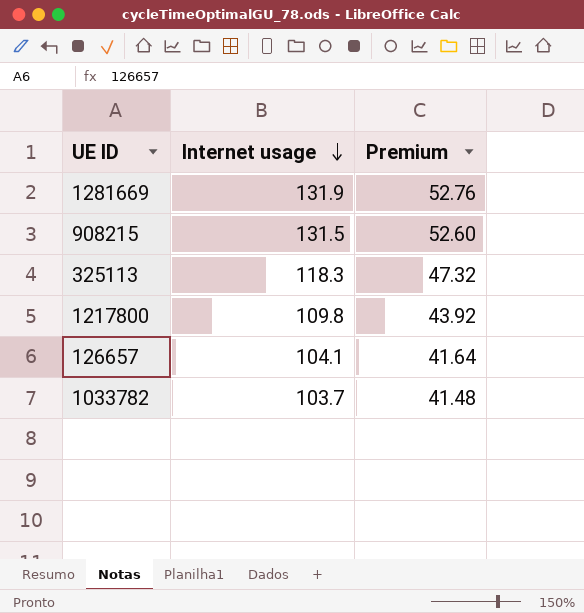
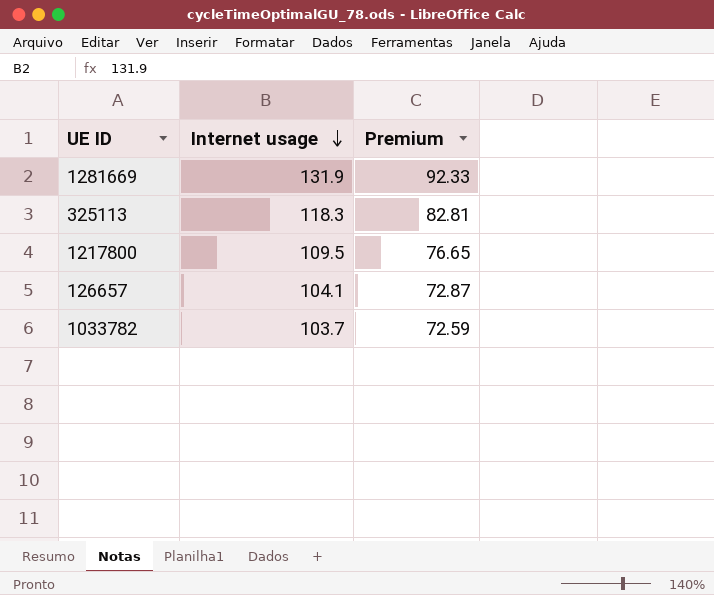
column Premium | formula: [Internet usage] * 0.4 -> [Internet usage] * 0.7
row 908215: 131.5 | 52.60 -> none
1217800 | Internet usage: 109.8 -> 109.5

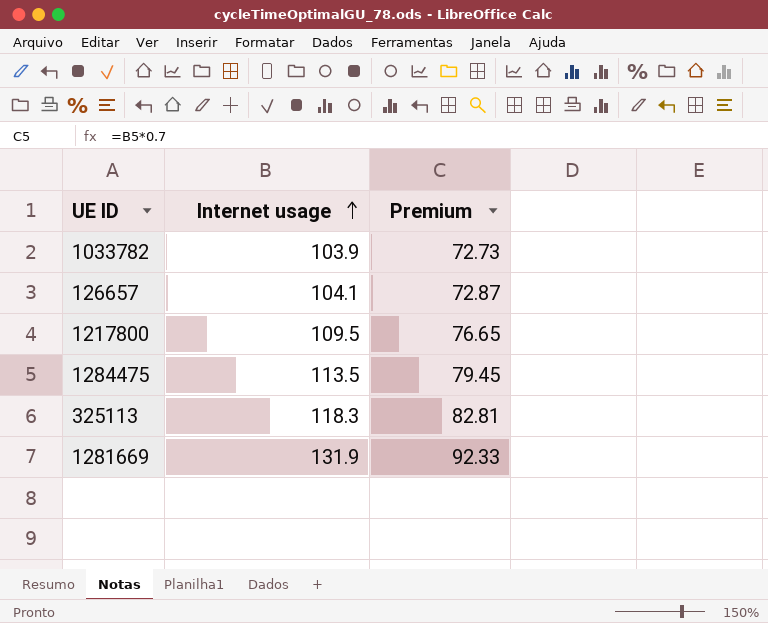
row order: Internet usage descending -> Internet usage ascending
1033782 | Internet usage: 103.7 -> 103.9
1033782 | Premium: 72.59 -> 72.73
row 1284475: none -> 113.5 | 79.45

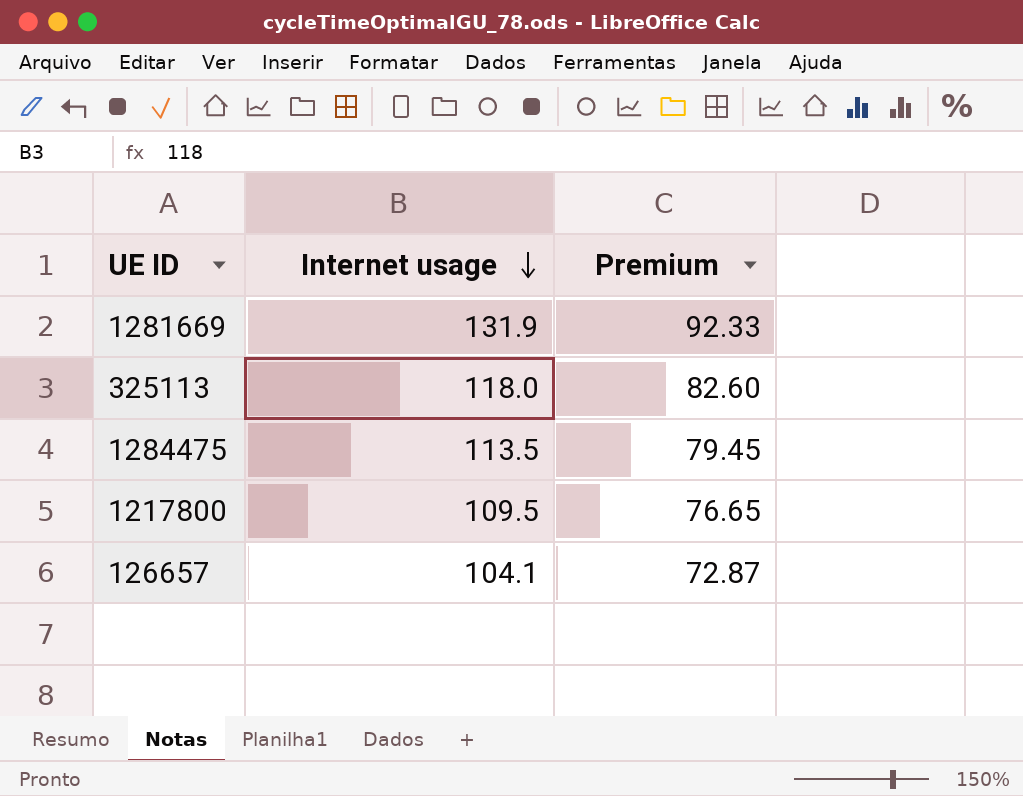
row order: Internet usage ascending -> Internet usage descending
row 1033782: 103.9 | 72.73 -> none
325113 | Internet usage: 118.3 -> 118.0
325113 | Premium: 82.81 -> 82.60

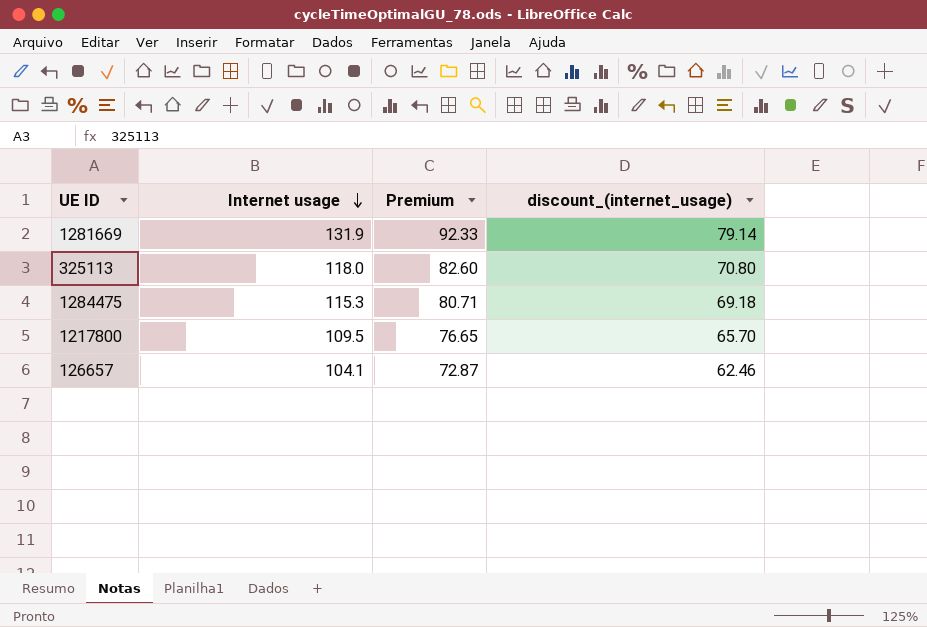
column discount_(internet_usage) | formula: none -> [Internet usage] * 0.6
1284475 | Internet usage: 113.5 -> 115.3
1284475 | Premium: 79.45 -> 80.71

